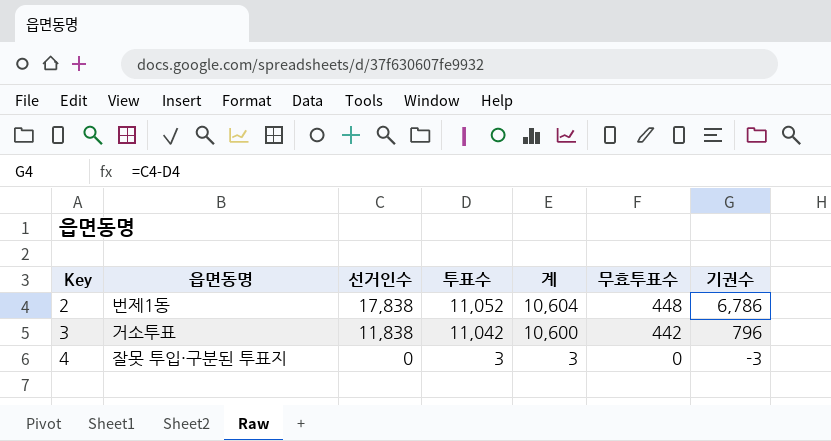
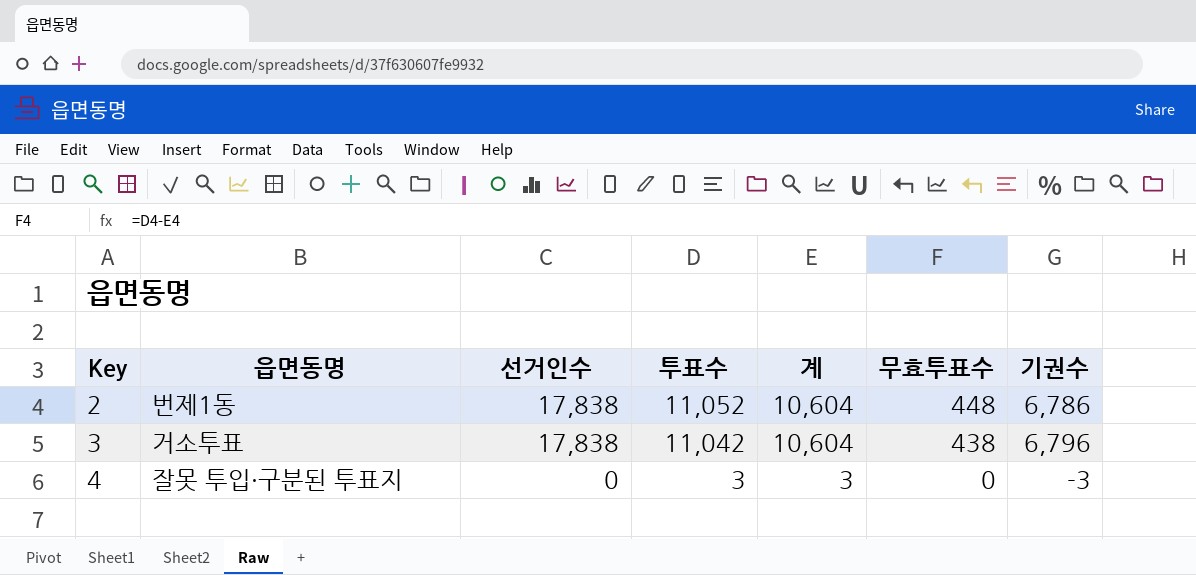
3 | 선거인수: 11,838 -> 17,838
3 | 계: 10,600 -> 10,604
3 | 무효투표수: 442 -> 438
3 | 기권수: 796 -> 6,796

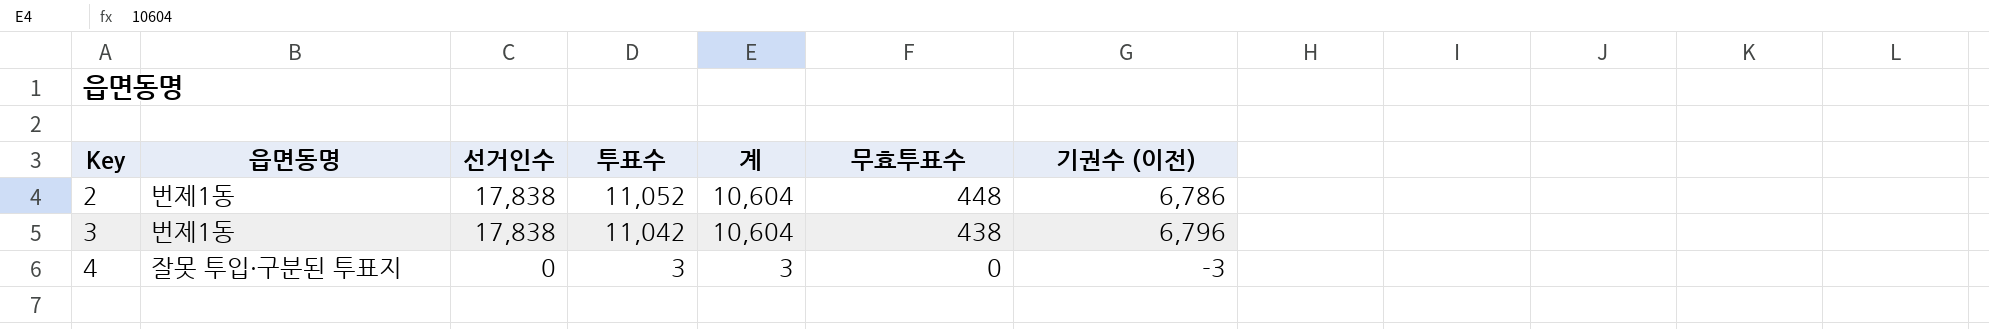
column name: 기권수 -> 기권수 (이전)
3 | 읍면동명: 거소투표 -> 번제1동

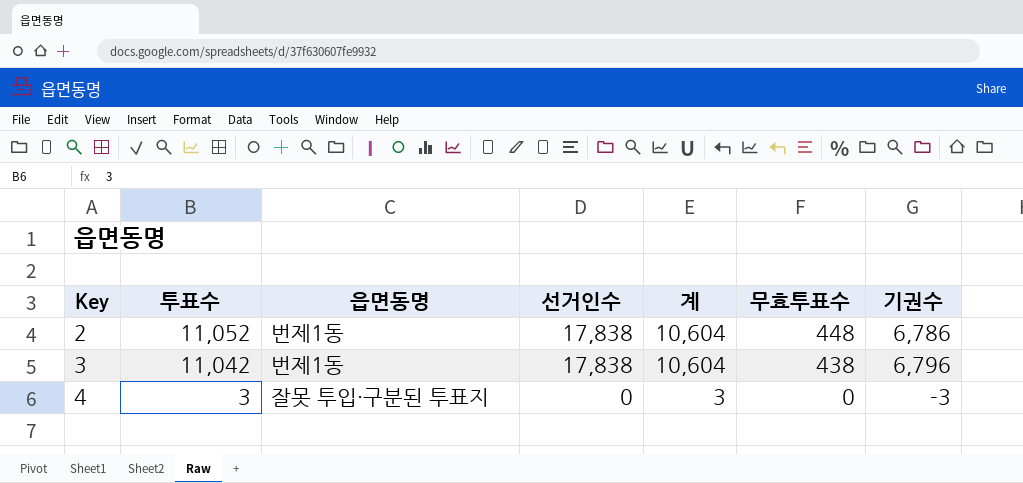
column 투표수 | position: 4 -> 2
column name: 기권수 (이전) -> 기권수

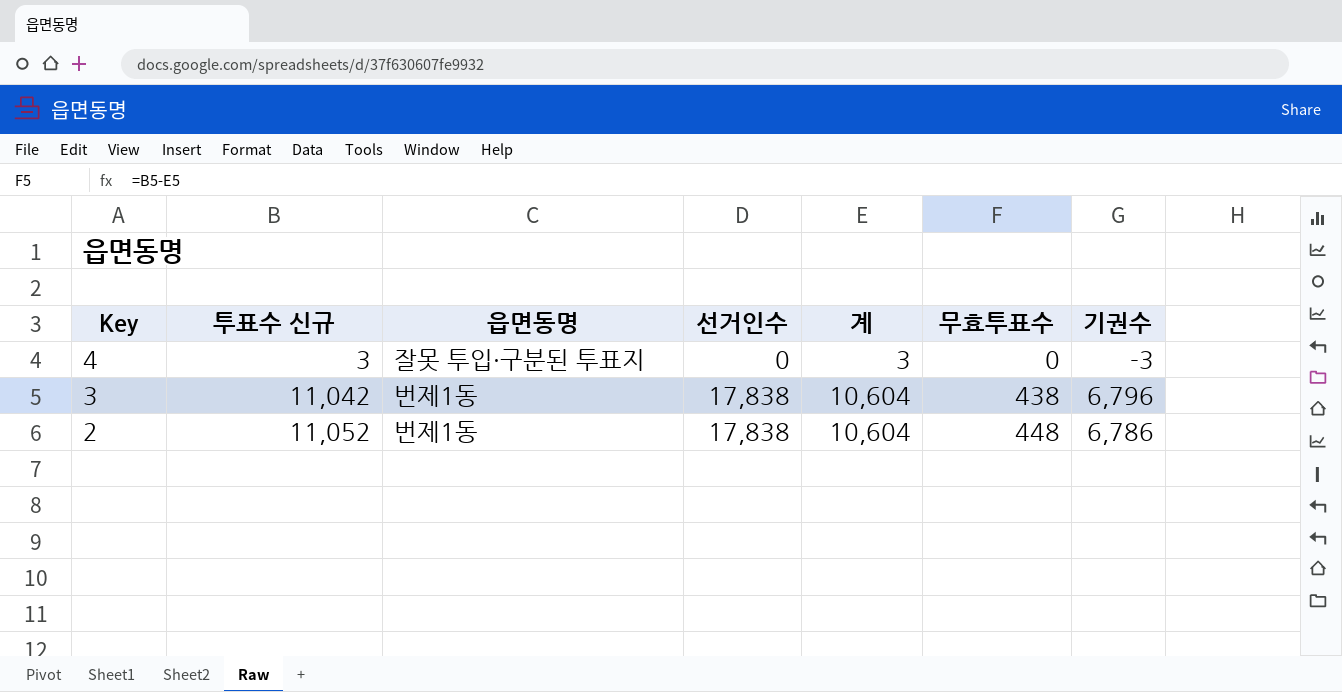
row order: Key ascending -> Key descending
column name: 투표수 -> 투표수 신규

